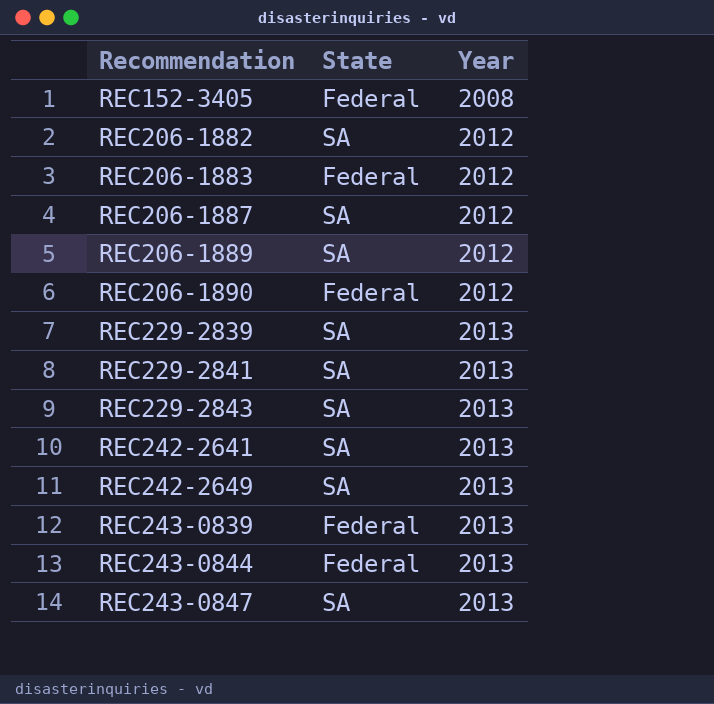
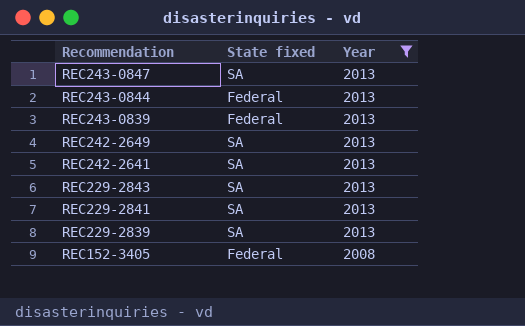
filter: none -> Year != 2012
row order: Recommendation ascending -> Recommendation descending
column name: State -> State fixed

